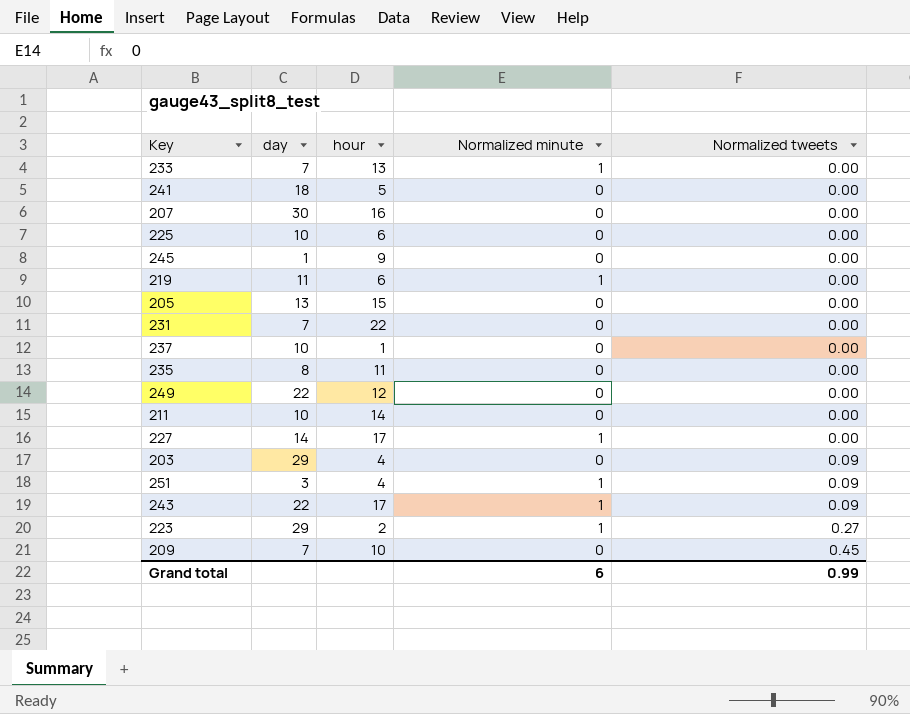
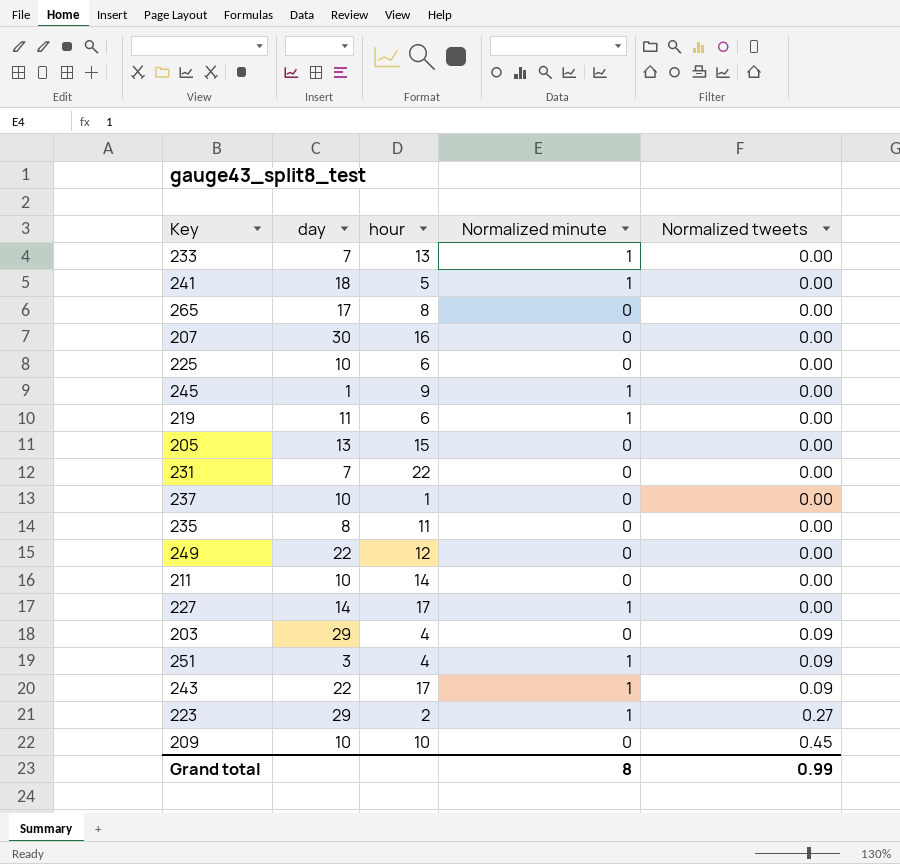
241 | Normalized minute: 0 -> 1
row 265: none -> 17 | 8 | 0 | 0.00
245 | Normalized minute: 0 -> 1
209 | day: 7 -> 10
Grand total | Normalized minute: 6 -> 8

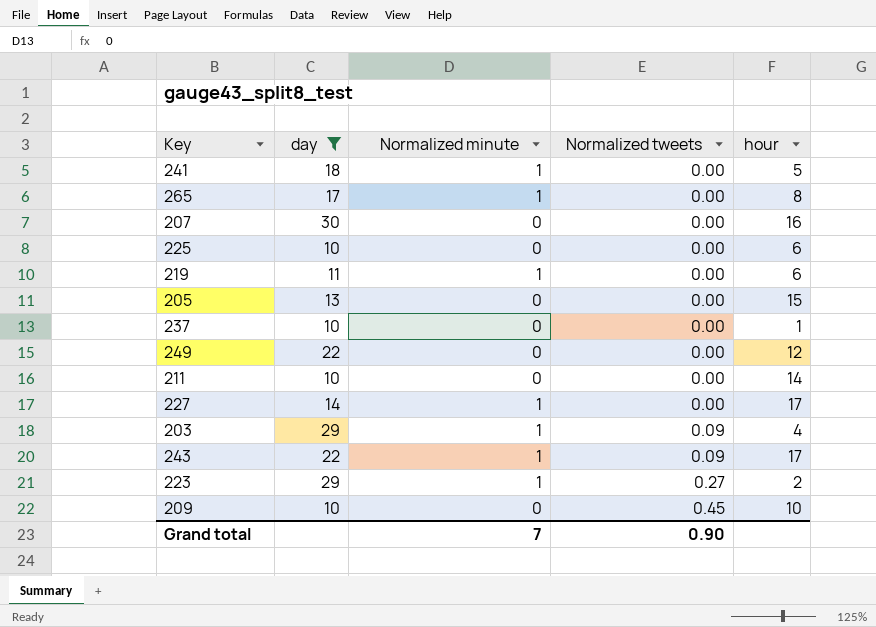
filter: none -> day >= 10
column hour | position: 3 -> 5
265 | Normalized minute: 0 -> 1
203 | Normalized minute: 0 -> 1
Grand total | Normalized minute: 8 -> 7
Grand total | Normalized tweets: 0.99 -> 0.90

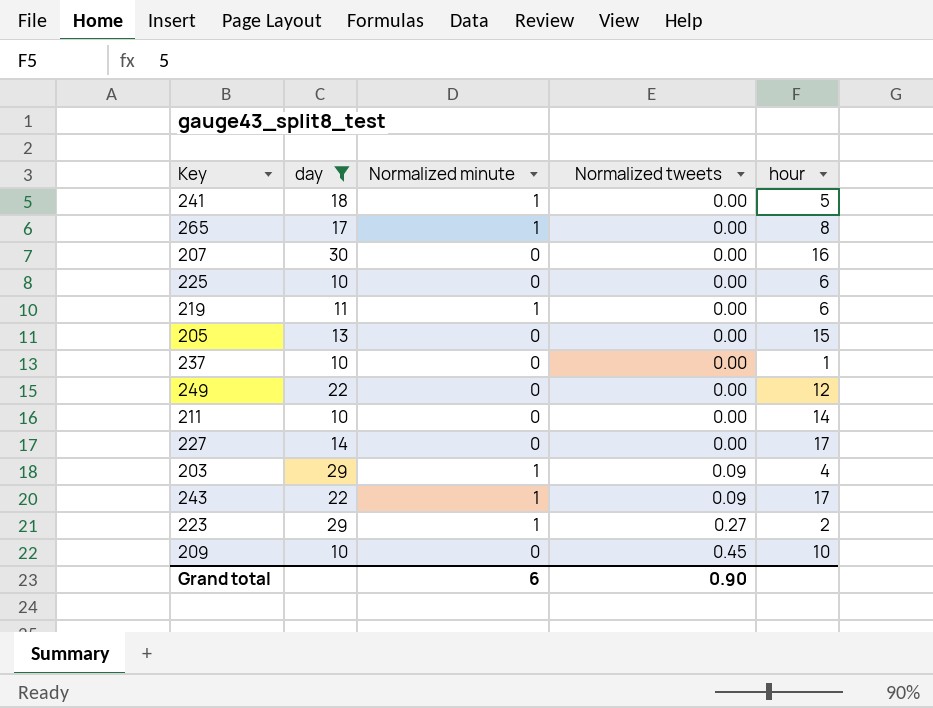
227 | Normalized minute: 1 -> 0
Grand total | Normalized minute: 7 -> 6

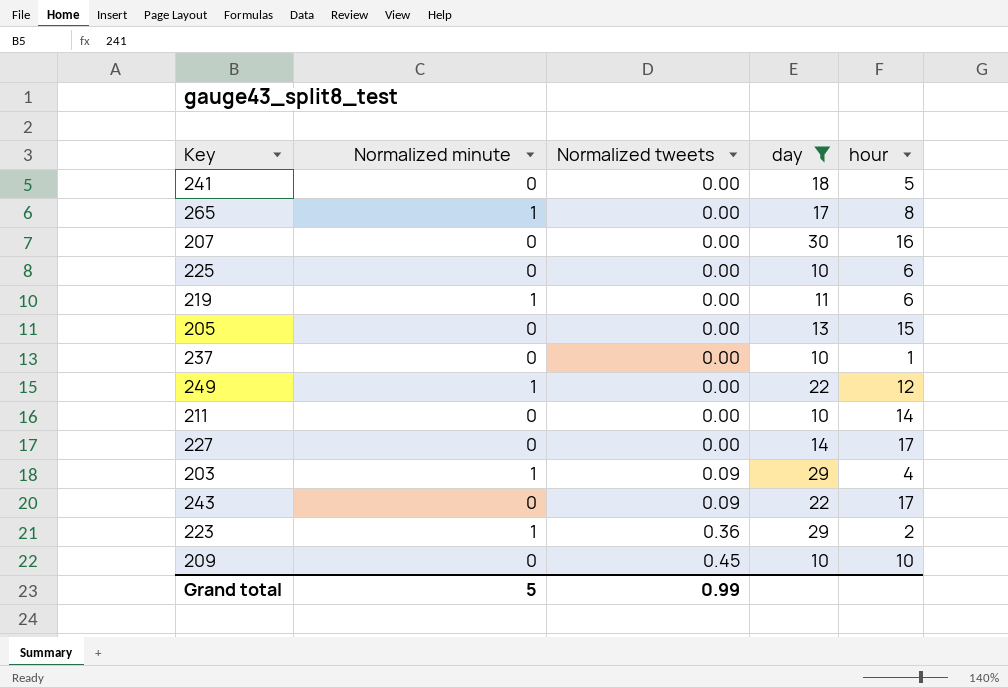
column day | position: 2 -> 4
241 | Normalized minute: 1 -> 0
249 | Normalized minute: 0 -> 1
243 | Normalized minute: 1 -> 0
223 | Normalized tweets: 0.27 -> 0.36
Grand total | Normalized minute: 6 -> 5
Grand total | Normalized tweets: 0.90 -> 0.99

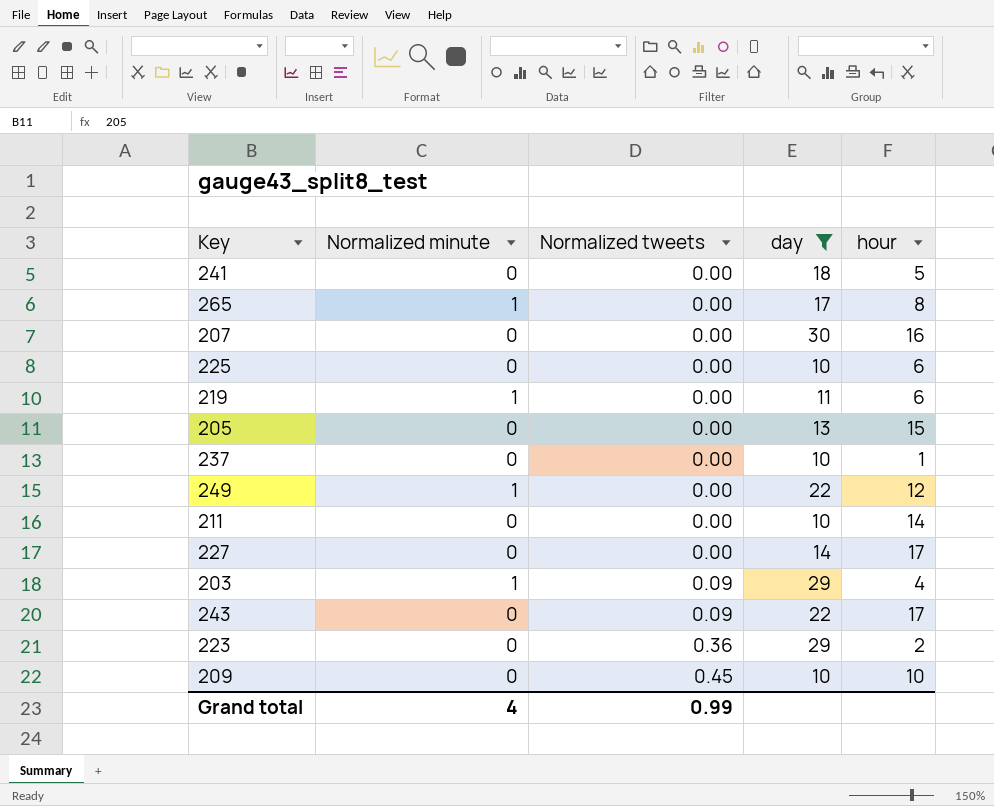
223 | Normalized minute: 1 -> 0
Grand total | Normalized minute: 5 -> 4

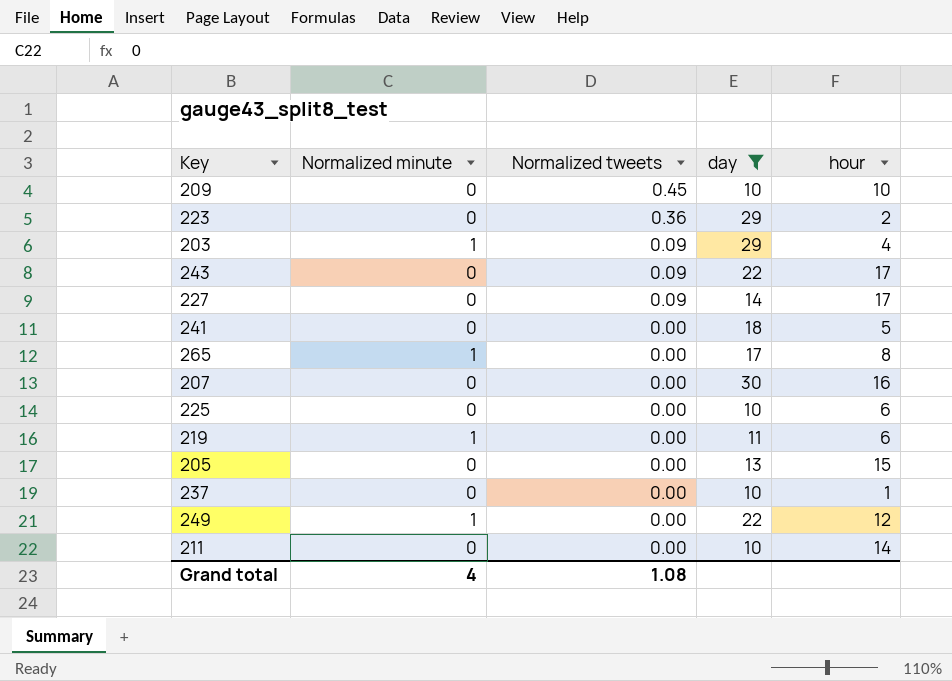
row order: Normalized tweets ascending -> Normalized tweets descending
227 | Normalized tweets: 0.00 -> 0.09
Grand total | Normalized tweets: 0.99 -> 1.08

